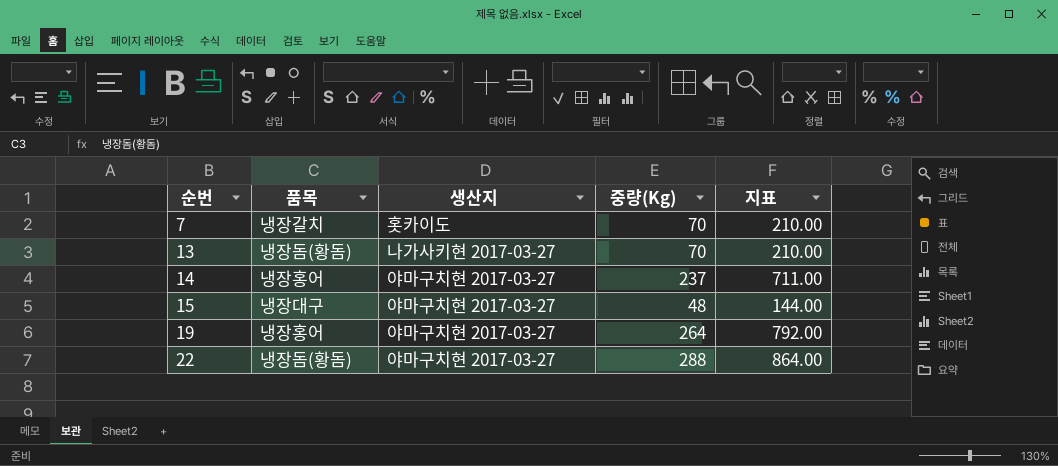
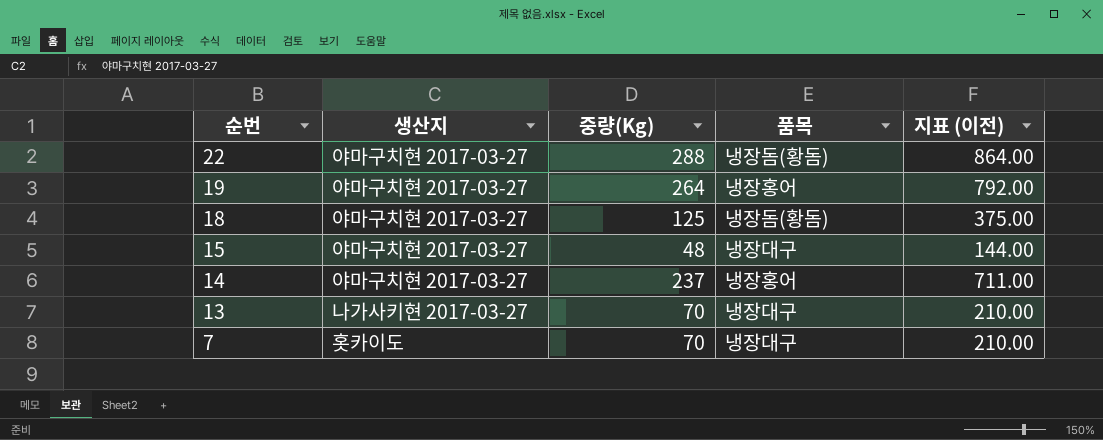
row order: 순번 ascending -> 순번 descending
column 품목 | position: 2 -> 4
column name: 지표 -> 지표 (이전)
row 18: none -> 야마구치현 2017-03-27 | 125 | 냉장돔(황돔) | 375.00
13 | 품목: 냉장돔(황돔) -> 냉장대구
7 | 품목: 냉장갈치 -> 냉장대구

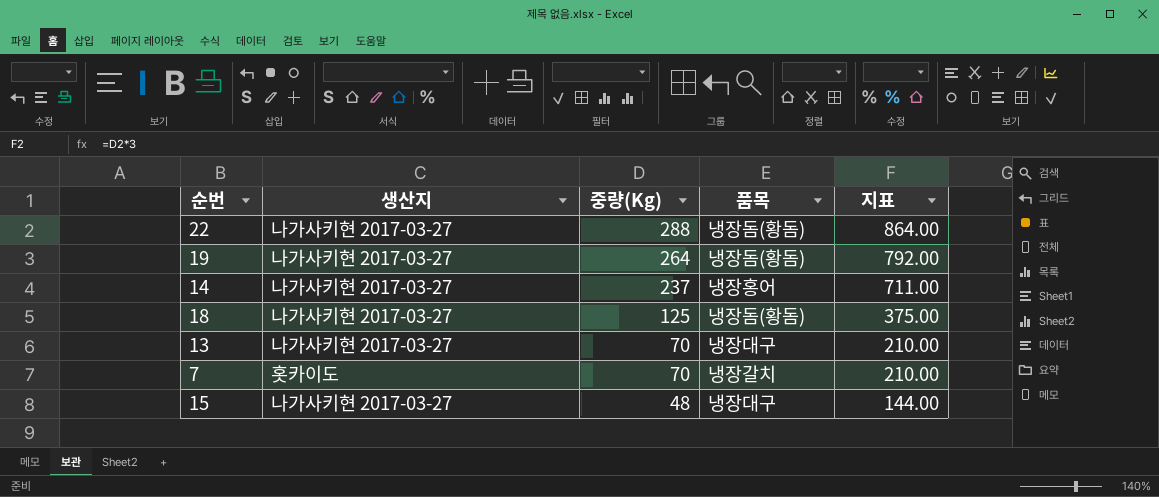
row order: 순번 descending -> 중량(Kg) descending
column name: 지표 (이전) -> 지표
22 | 생산지: 야마구치현 2017-03-27 -> 나가사키현 2017-03-27
19 | 생산지: 야마구치현 2017-03-27 -> 나가사키현 2017-03-27
19 | 품목: 냉장홍어 -> 냉장돔(황돔)
14 | 생산지: 야마구치현 2017-03-27 -> 나가사키현 2017-03-27
18 | 생산지: 야마구치현 2017-03-27 -> 나가사키현 2017-03-27
7 | 품목: 냉장대구 -> 냉장갈치
15 | 생산지: 야마구치현 2017-03-27 -> 나가사키현 2017-03-27

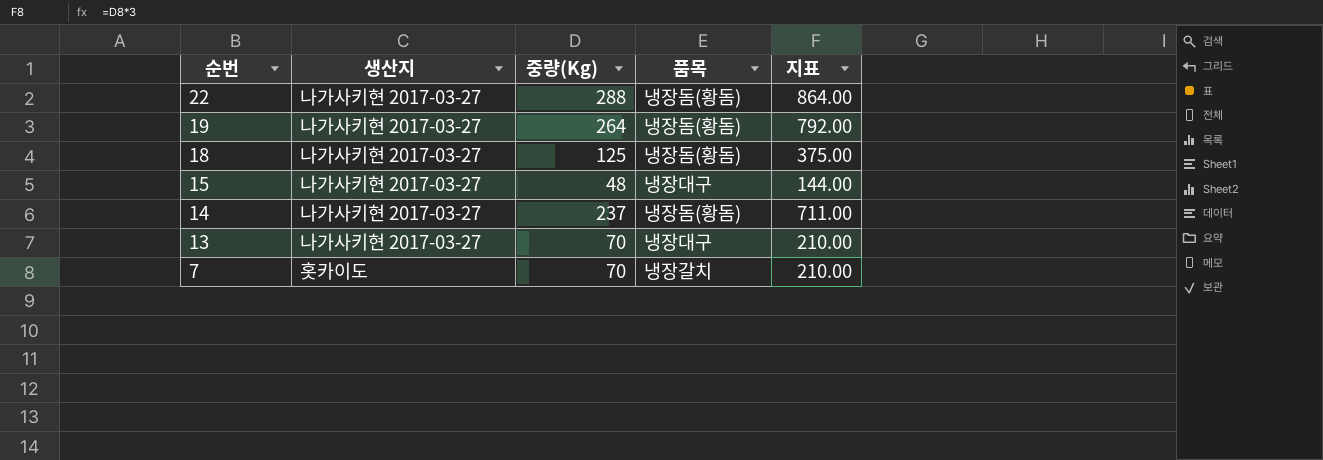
row order: 중량(Kg) descending -> 순번 descending
14 | 품목: 냉장홍어 -> 냉장돔(황돔)

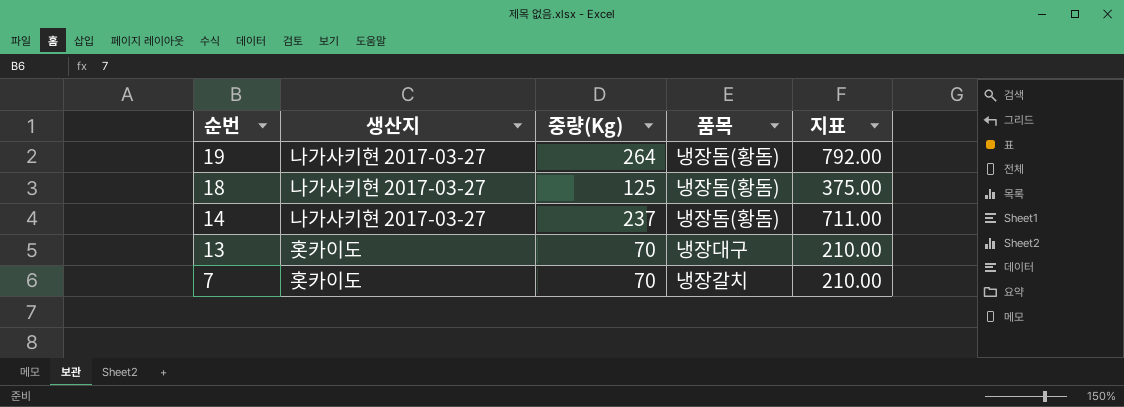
row 22: 나가사키현 2017-03-27 | 288 | 냉장돔(황돔) | 864.00 -> none
row 15: 나가사키현 2017-03-27 | 48 | 냉장대구 | 144.00 -> none
13 | 생산지: 나가사키현 2017-03-27 -> 홋카이도

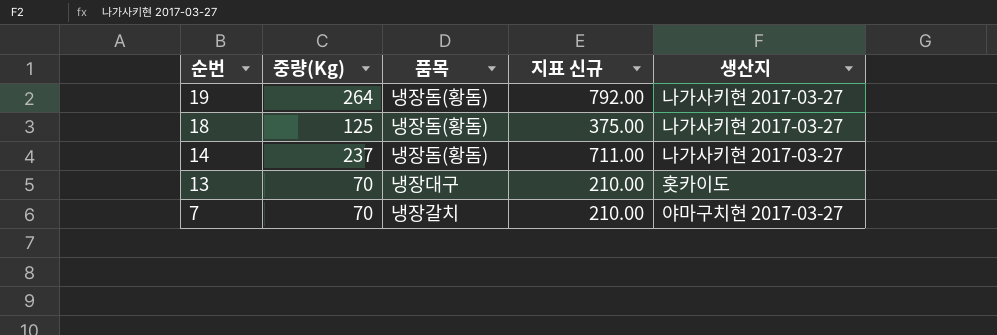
column name: 지표 -> 지표 신규
column 생산지 | position: 2 -> 5
7 | 생산지: 홋카이도 -> 야마구치현 2017-03-27

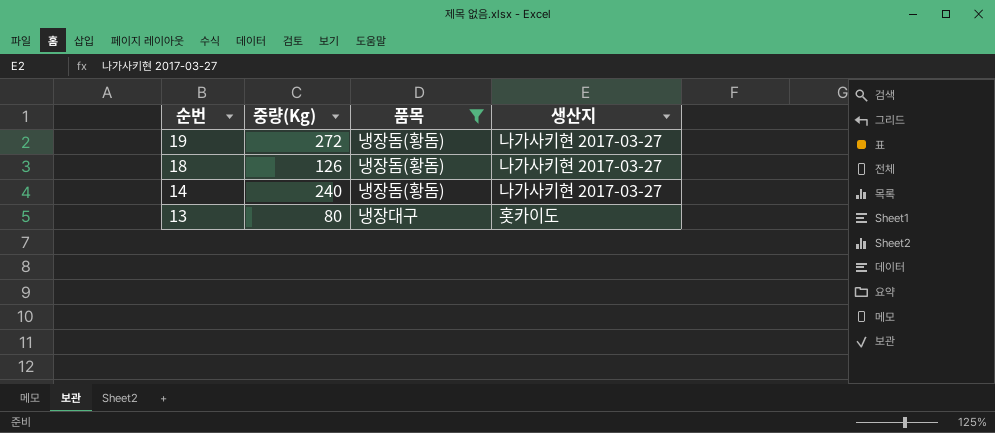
filter: none -> 품목 != 냉장갈치
column 지표 신규 | formula: [중량(Kg)] * 3 -> none
19 | 중량(Kg): 264 -> 272
18 | 중량(Kg): 125 -> 126
14 | 중량(Kg): 237 -> 240
13 | 중량(Kg): 70 -> 80

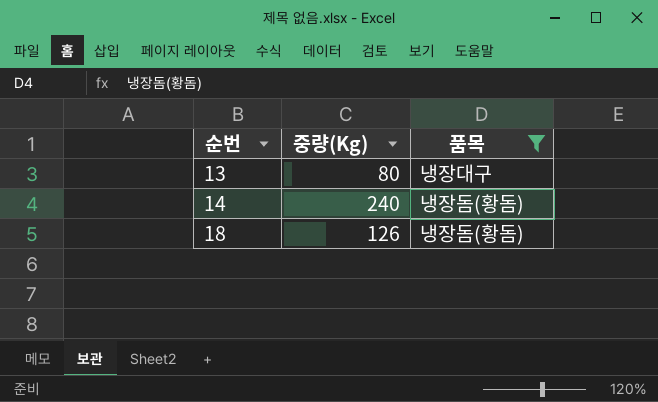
row order: 순번 descending -> 순번 ascending
column 생산지 | position: 4 -> none
row 19: 272 | 냉장돔(황돔) | 나가사키현 2017-03-27 -> none

